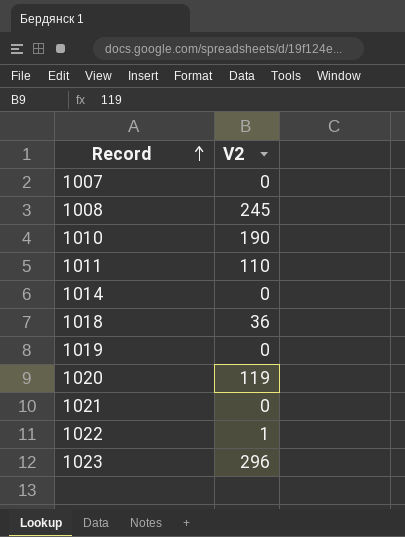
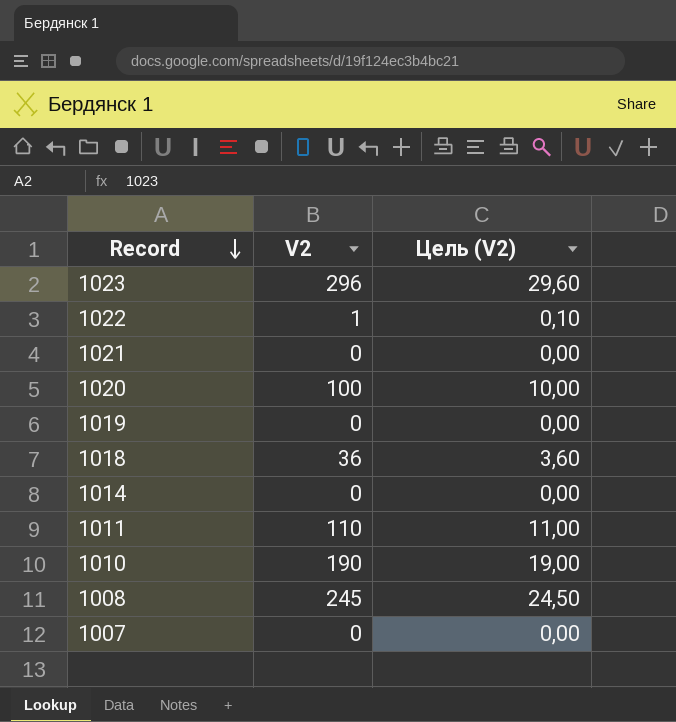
row order: Record ascending -> Record descending
column Цель (V2) | formula: none -> [V2] * 0,1
1020 | V2: 119 -> 100

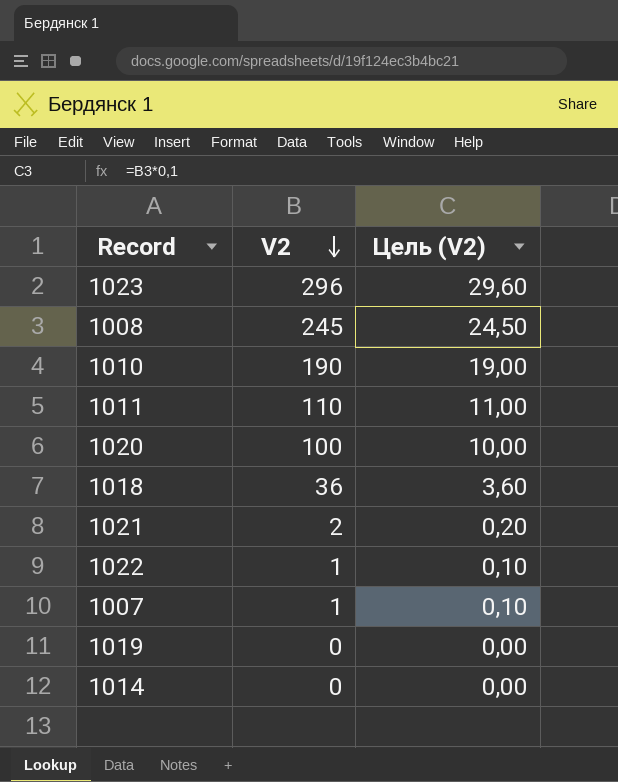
row order: Record descending -> V2 descending
1021 | V2: 0 -> 2
1021 | Цель (V2): 0,00 -> 0,20
1007 | V2: 0 -> 1
1007 | Цель (V2): 0,00 -> 0,10

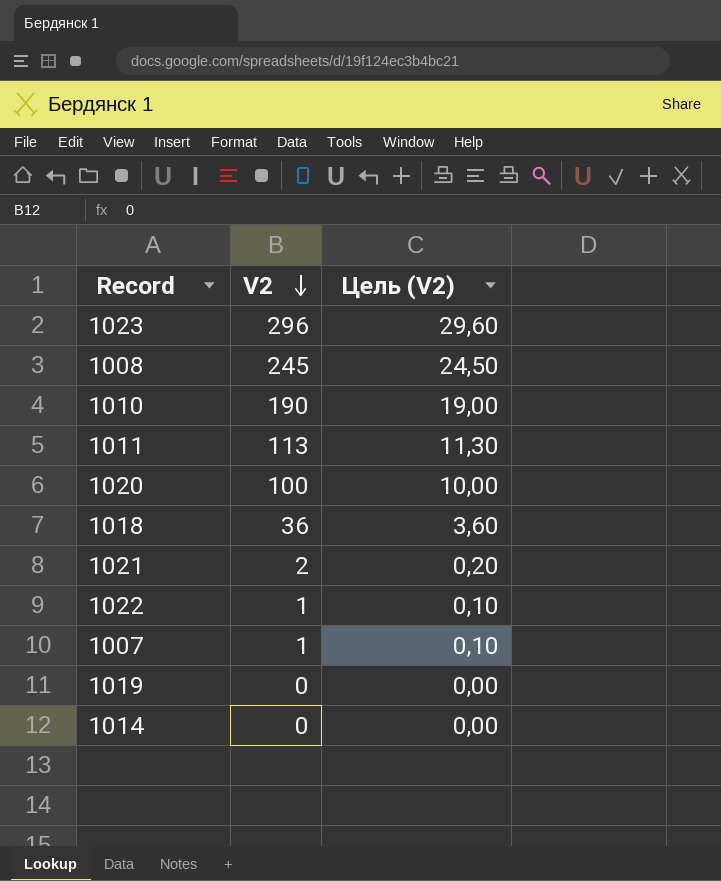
1011 | V2: 110 -> 113
1011 | Цель (V2): 11,00 -> 11,30

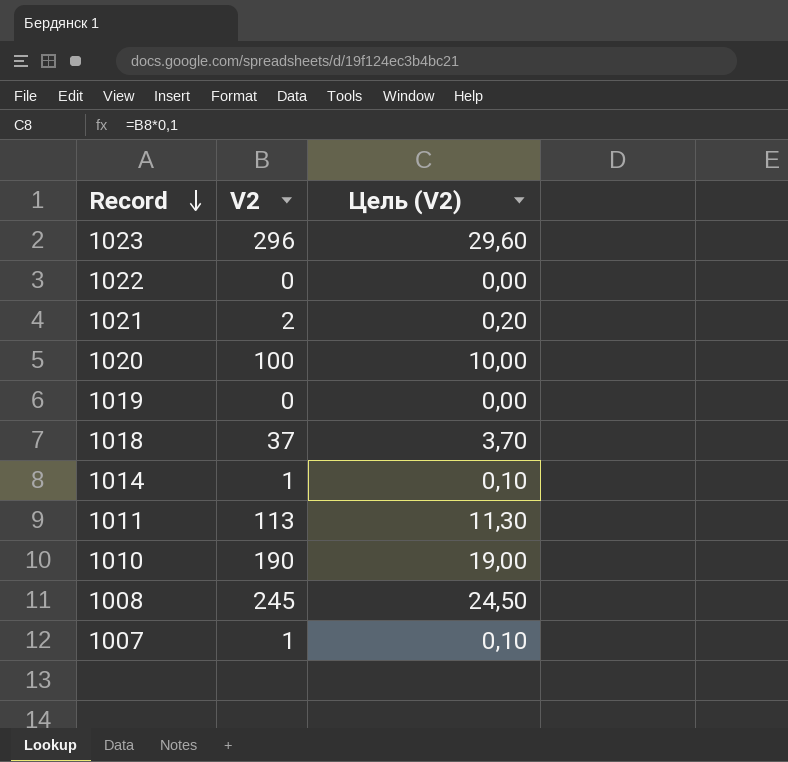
row order: V2 descending -> Record descending
1022 | V2: 1 -> 0
1022 | Цель (V2): 0,10 -> 0,00
1018 | V2: 36 -> 37
1018 | Цель (V2): 3,60 -> 3,70
1014 | V2: 0 -> 1
1014 | Цель (V2): 0,00 -> 0,10

